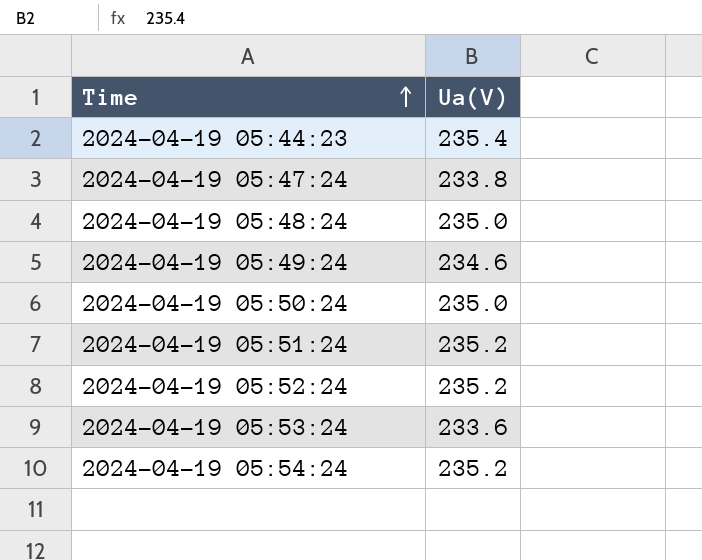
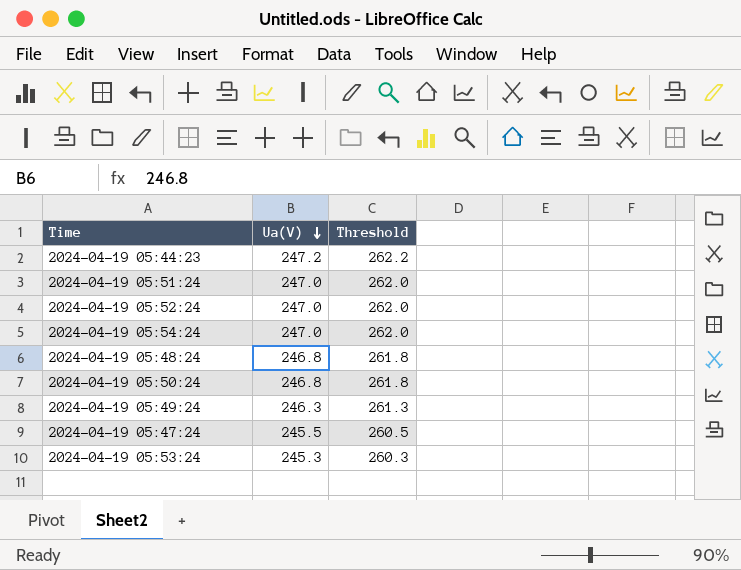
row order: Time ascending -> Ua(V) descending
column Threshold | formula: none -> [Ua(V)] + 15
2024-04-19 05:44:23 | Ua(V): 235.4 -> 247.2
2024-04-19 05:51:24 | Ua(V): 235.2 -> 247.0
2024-04-19 05:52:24 | Ua(V): 235.2 -> 247.0
2024-04-19 05:54:24 | Ua(V): 235.2 -> 247.0
2024-04-19 05:48:24 | Ua(V): 235.0 -> 246.8
2024-04-19 05:50:24 | Ua(V): 235.0 -> 246.8
2024-04-19 05:49:24 | Ua(V): 234.6 -> 246.3
2024-04-19 05:47:24 | Ua(V): 233.8 -> 245.5
2024-04-19 05:53:24 | Ua(V): 233.6 -> 245.3

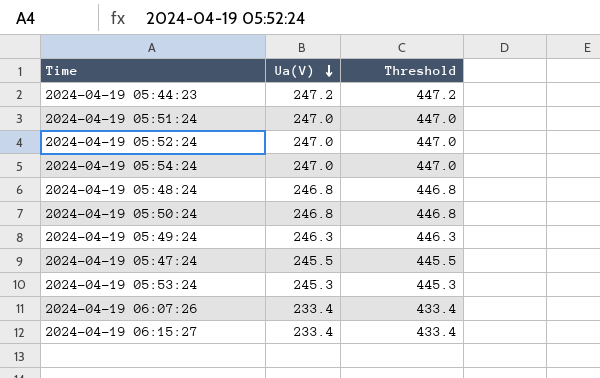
column Threshold | formula: [Ua(V)] + 15 -> [Ua(V)] + 200
row 2024-04-19 06:07:26: none -> 233.4 | 433.4
row 2024-04-19 06:15:27: none -> 233.4 | 433.4

